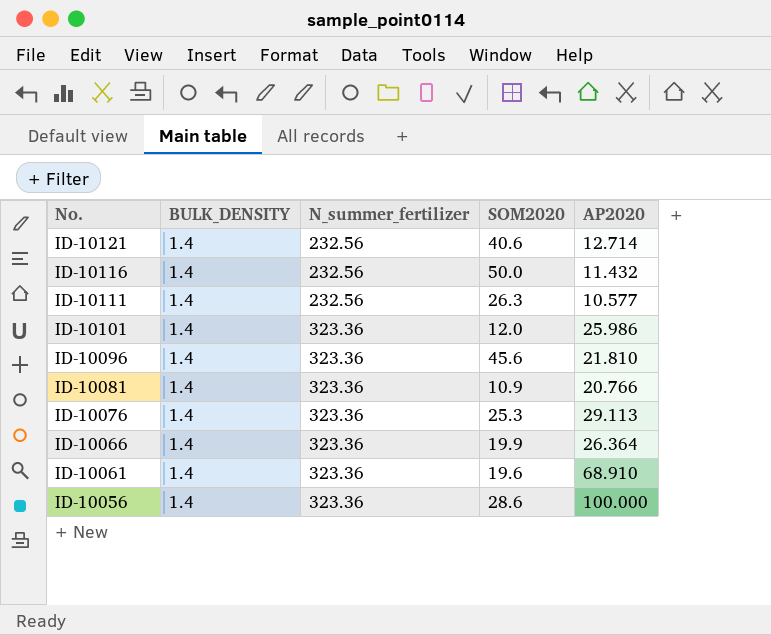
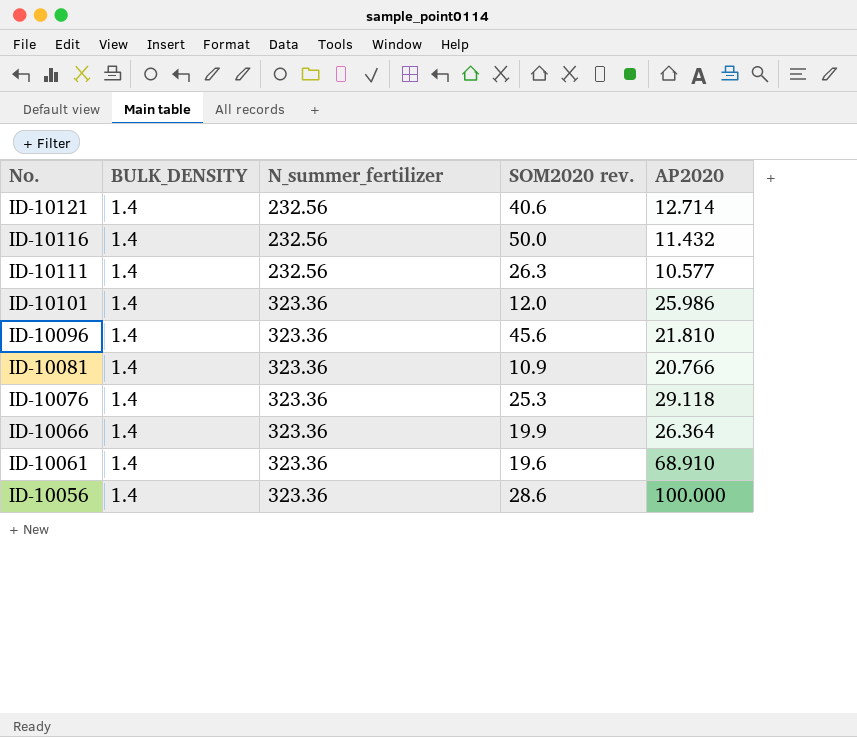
column name: SOM2020 -> SOM2020 rev.
ID-10076 | AP2020: 29.113 -> 29.118

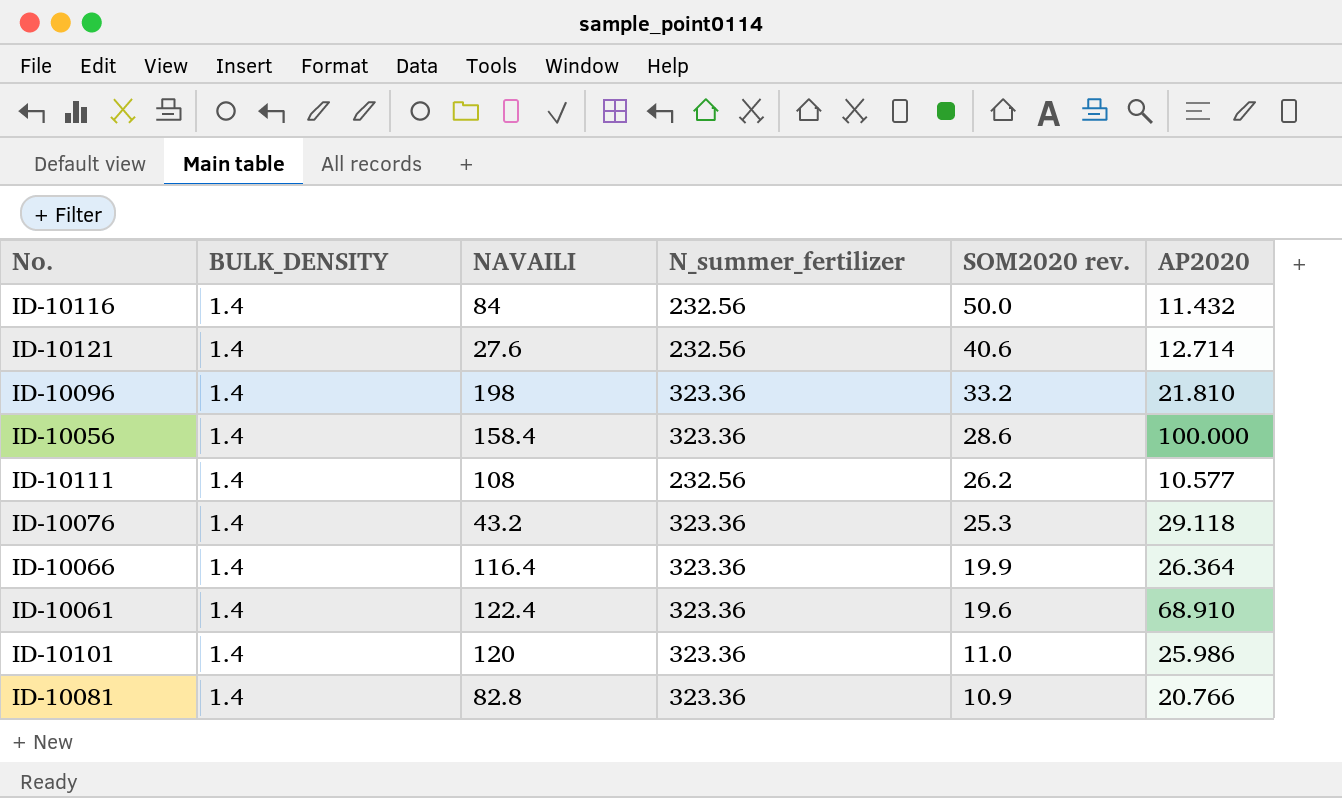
row order: No. descending -> SOM2020 rev. descending
column NAVAILI | position: none -> 3
ID-10096 | SOM2020 rev.: 45.6 -> 33.2
ID-10111 | SOM2020 rev.: 26.3 -> 26.2
ID-10101 | SOM2020 rev.: 12.0 -> 11.0

